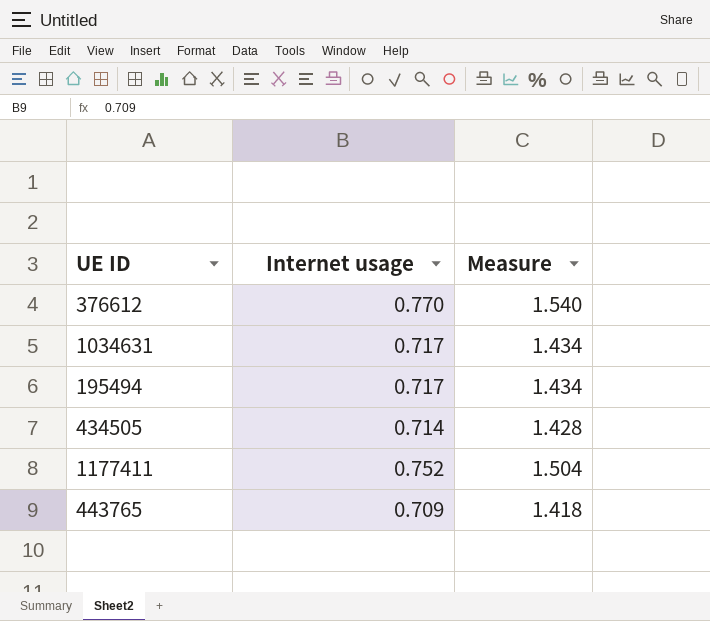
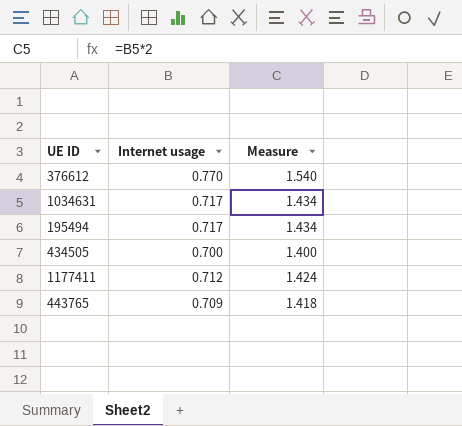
434505 | Internet usage: 0.714 -> 0.700
434505 | Measure: 1.428 -> 1.400
1177411 | Internet usage: 0.752 -> 0.712
1177411 | Measure: 1.504 -> 1.424

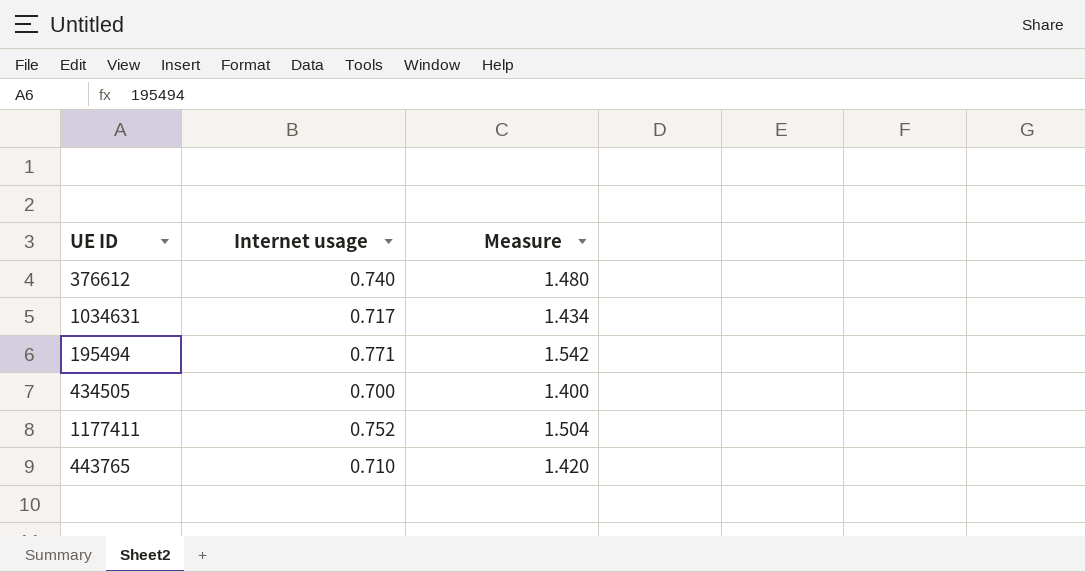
376612 | Internet usage: 0.770 -> 0.740
376612 | Measure: 1.540 -> 1.480
195494 | Internet usage: 0.717 -> 0.771
195494 | Measure: 1.434 -> 1.542
1177411 | Internet usage: 0.712 -> 0.752
1177411 | Measure: 1.424 -> 1.504
443765 | Internet usage: 0.709 -> 0.710
443765 | Measure: 1.418 -> 1.420

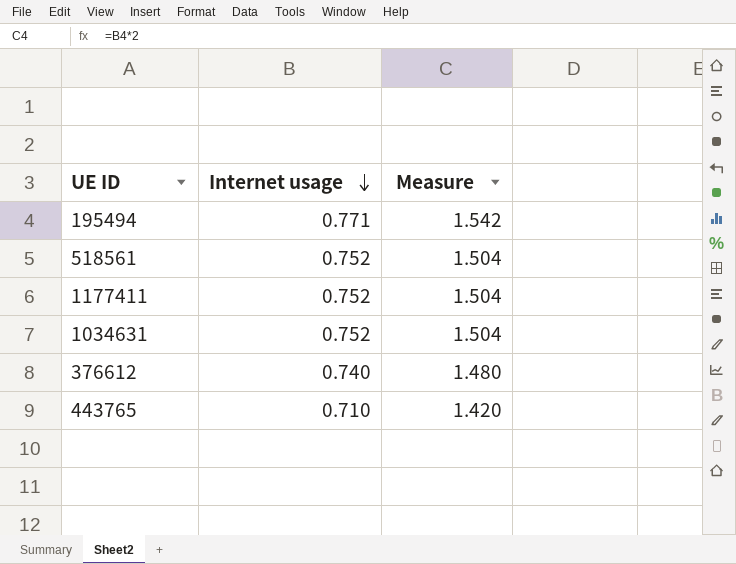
row order: none -> Internet usage descending
row 434505: 0.700 | 1.400 -> none
row 518561: none -> 0.752 | 1.504
1034631 | Internet usage: 0.717 -> 0.752
1034631 | Measure: 1.434 -> 1.504

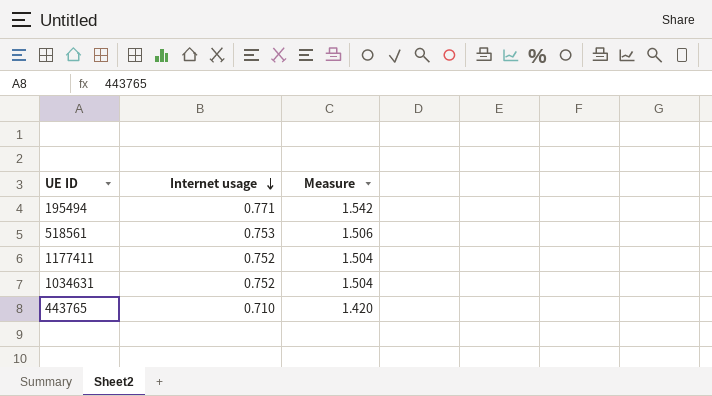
row 376612: 0.740 | 1.480 -> none
518561 | Internet usage: 0.752 -> 0.753
518561 | Measure: 1.504 -> 1.506

